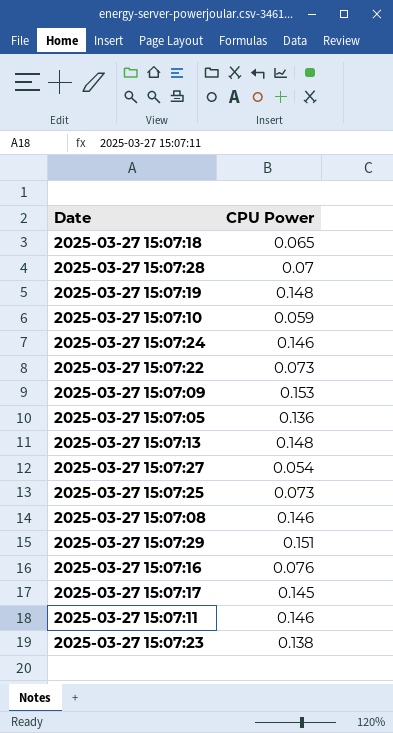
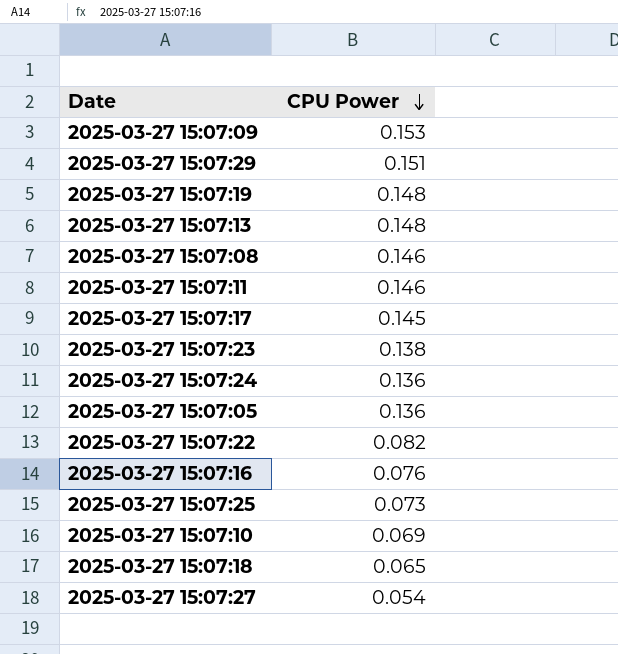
row order: none -> CPU Power descending
row 2025-03-27 15:07:28: 0.07 -> none
2025-03-27 15:07:24 | CPU Power: 0.146 -> 0.136
2025-03-27 15:07:22 | CPU Power: 0.073 -> 0.082
2025-03-27 15:07:10 | CPU Power: 0.059 -> 0.069

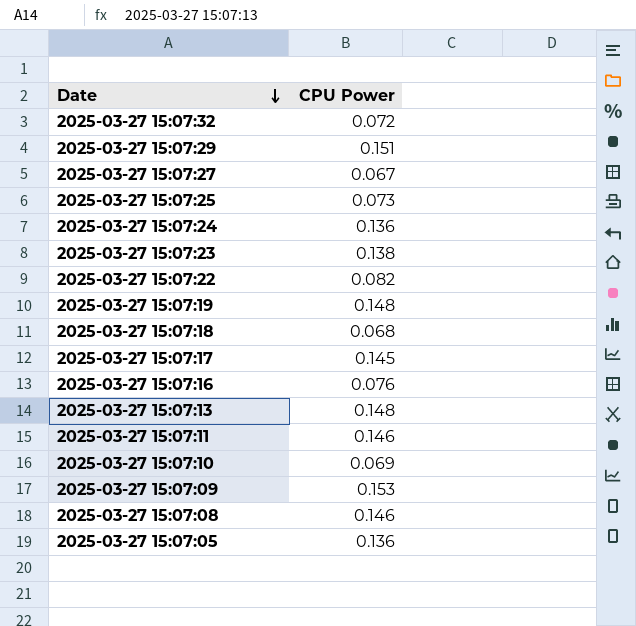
row order: CPU Power descending -> Date descending
row 2025-03-27 15:07:32: none -> 0.072
2025-03-27 15:07:27 | CPU Power: 0.054 -> 0.067
2025-03-27 15:07:18 | CPU Power: 0.065 -> 0.068

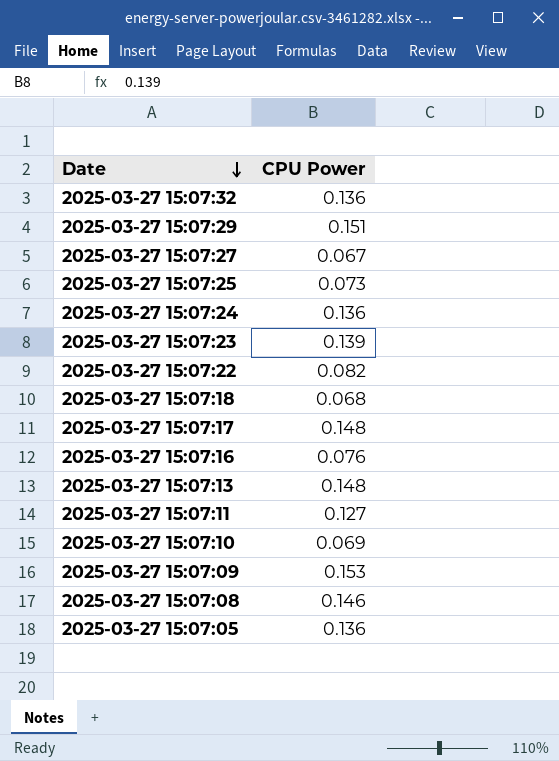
row 2025-03-27 15:07:19: 0.148 -> none
2025-03-27 15:07:32 | CPU Power: 0.072 -> 0.136
2025-03-27 15:07:23 | CPU Power: 0.138 -> 0.139
2025-03-27 15:07:17 | CPU Power: 0.145 -> 0.148
2025-03-27 15:07:11 | CPU Power: 0.146 -> 0.127

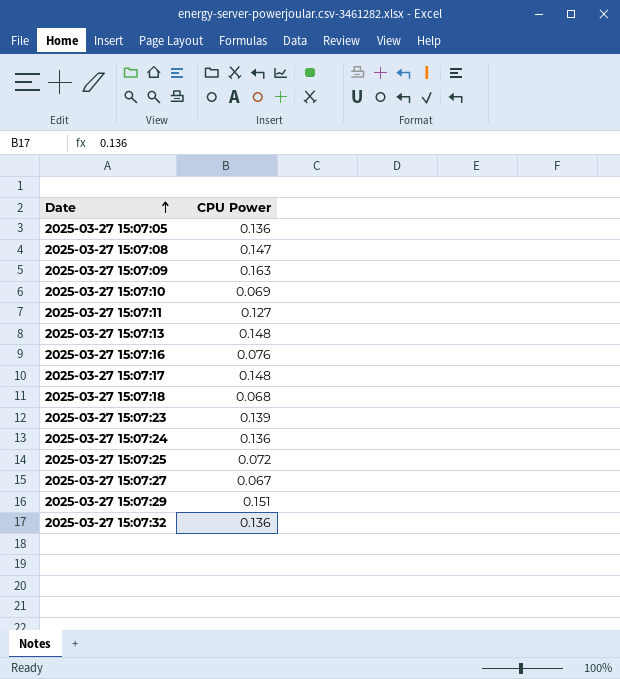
row order: Date descending -> Date ascending
row 2025-03-27 15:07:22: 0.082 -> none
2025-03-27 15:07:08 | CPU Power: 0.146 -> 0.147
2025-03-27 15:07:09 | CPU Power: 0.153 -> 0.163
2025-03-27 15:07:25 | CPU Power: 0.073 -> 0.072

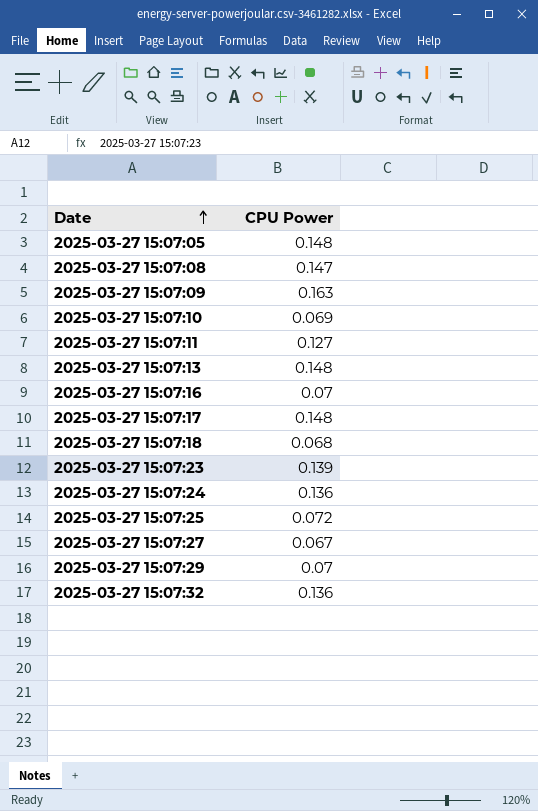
2025-03-27 15:07:05 | CPU Power: 0.136 -> 0.148
2025-03-27 15:07:16 | CPU Power: 0.076 -> 0.07
2025-03-27 15:07:29 | CPU Power: 0.151 -> 0.07

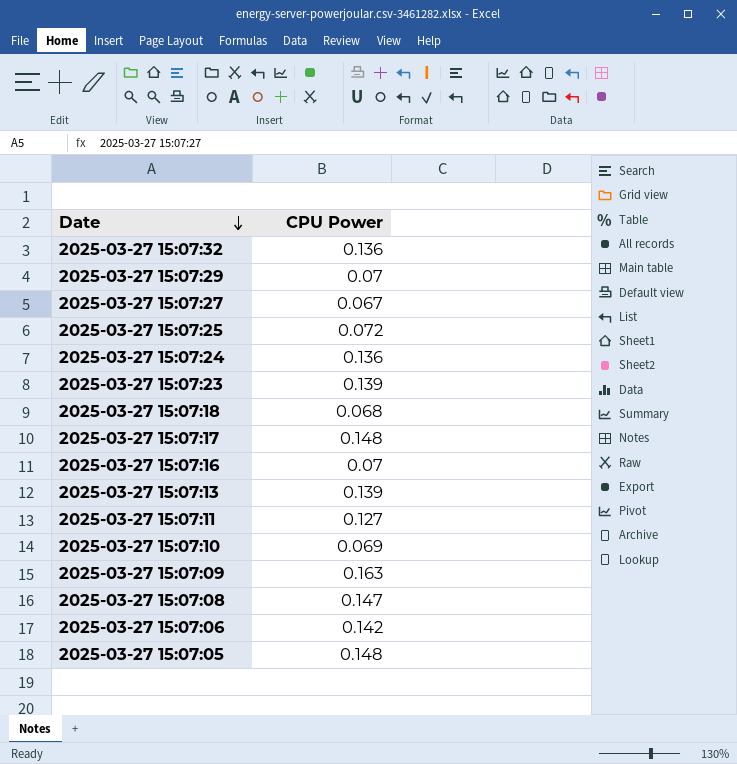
row order: Date ascending -> Date descending
2025-03-27 15:07:13 | CPU Power: 0.148 -> 0.139
row 2025-03-27 15:07:06: none -> 0.142

